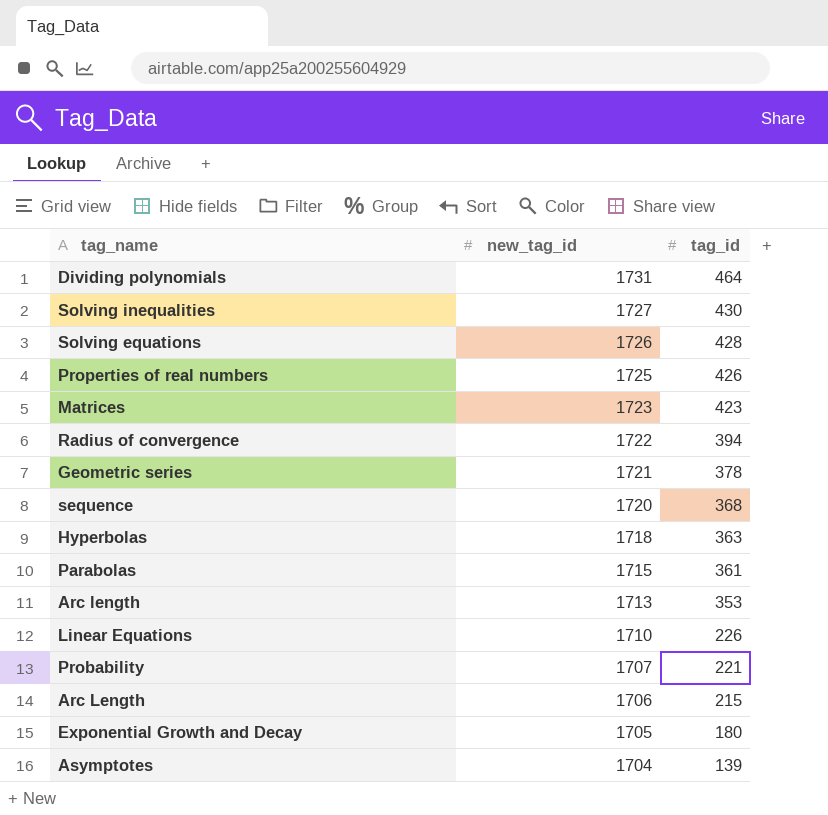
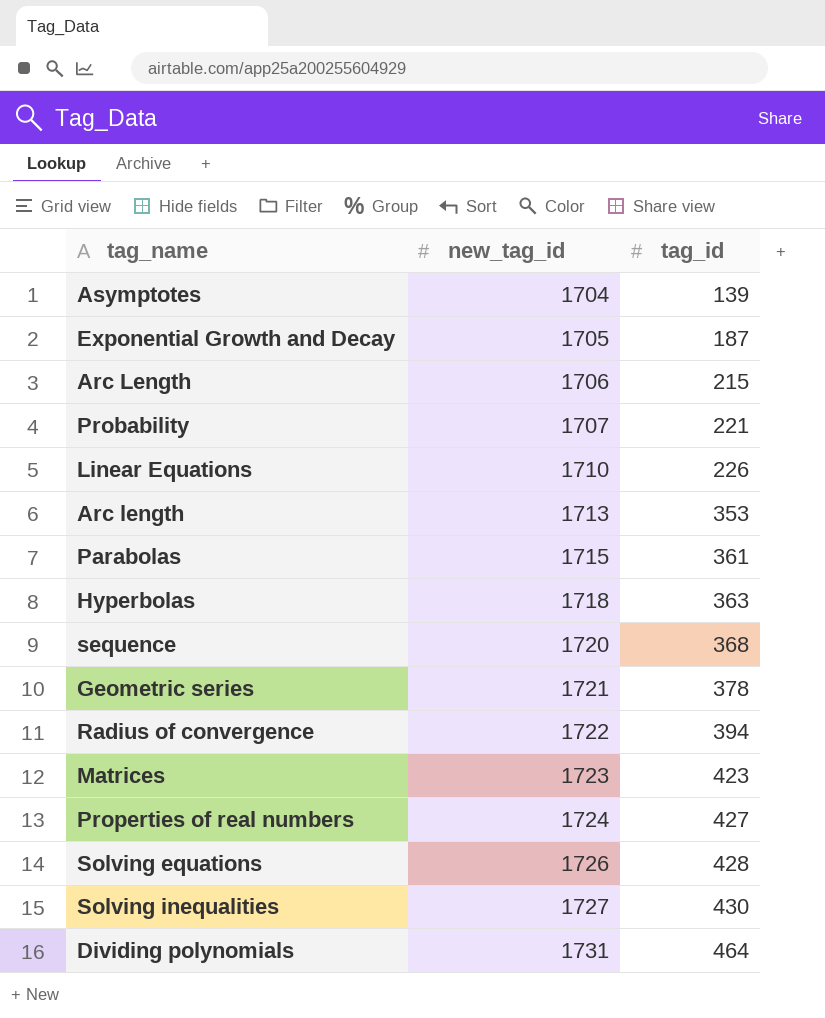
row order: new_tag_id descending -> new_tag_id ascending
Exponential Growth and Decay | tag_id: 180 -> 187
Properties of real numbers | new_tag_id: 1725 -> 1724
Properties of real numbers | tag_id: 426 -> 427

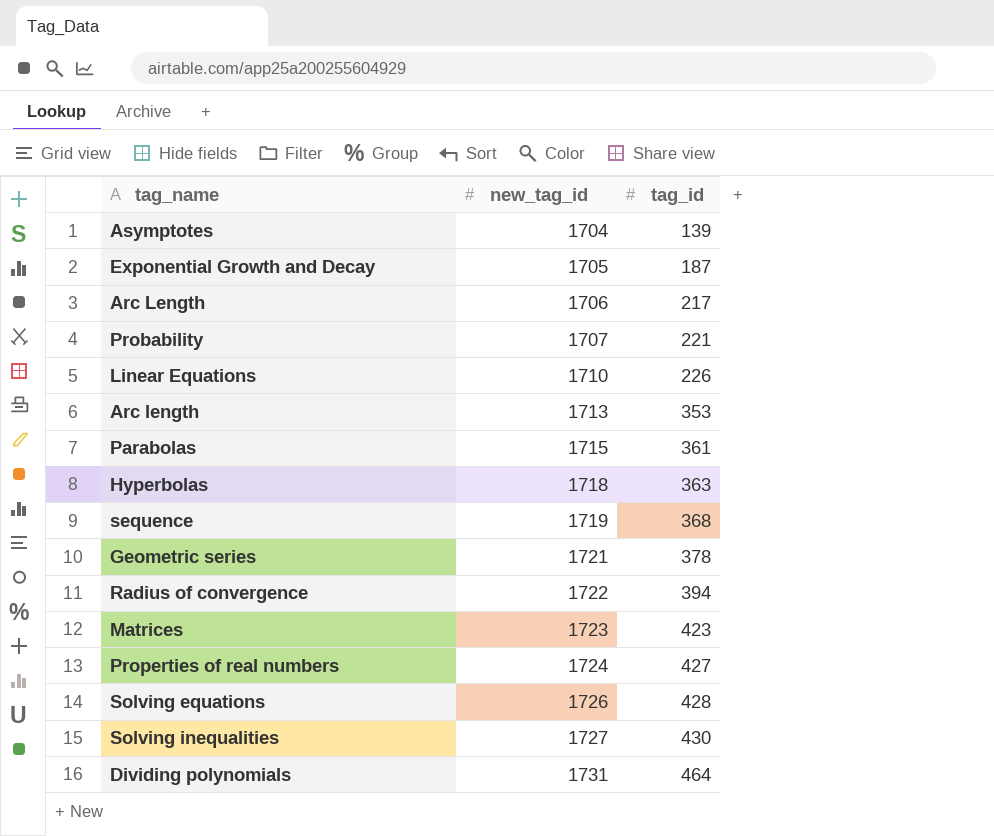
Arc Length | tag_id: 215 -> 217
sequence | new_tag_id: 1720 -> 1719

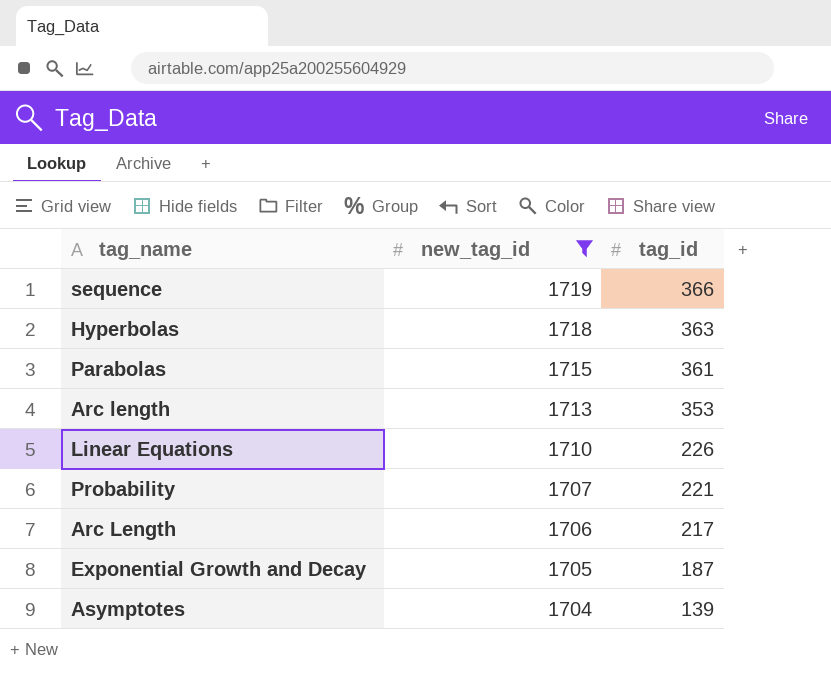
filter: none -> new_tag_id <= 1719
row order: new_tag_id ascending -> new_tag_id descending
sequence | tag_id: 368 -> 366

